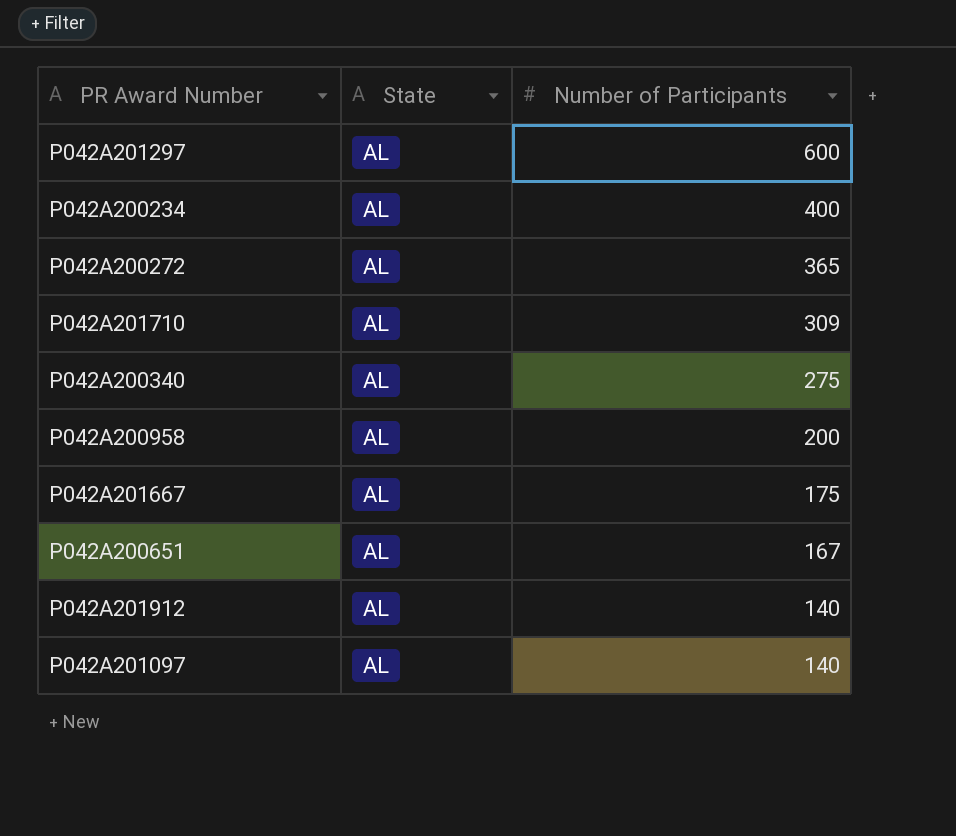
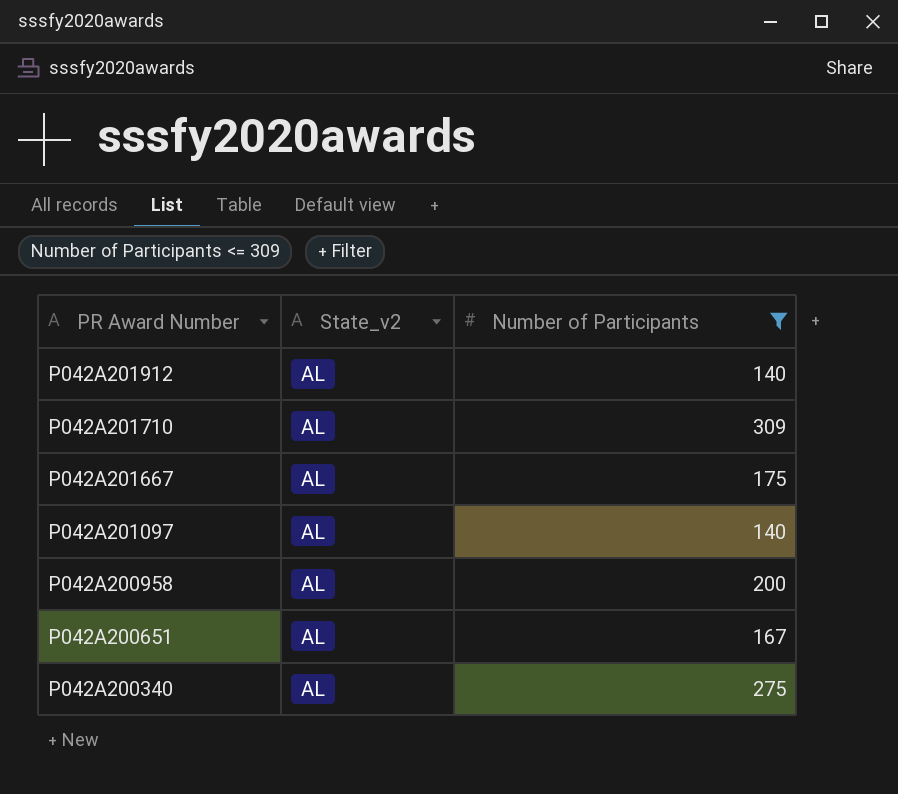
filter: none -> Number of Participants <= 309
row order: Number of Participants descending -> PR Award Number descending
column name: State -> State_v2

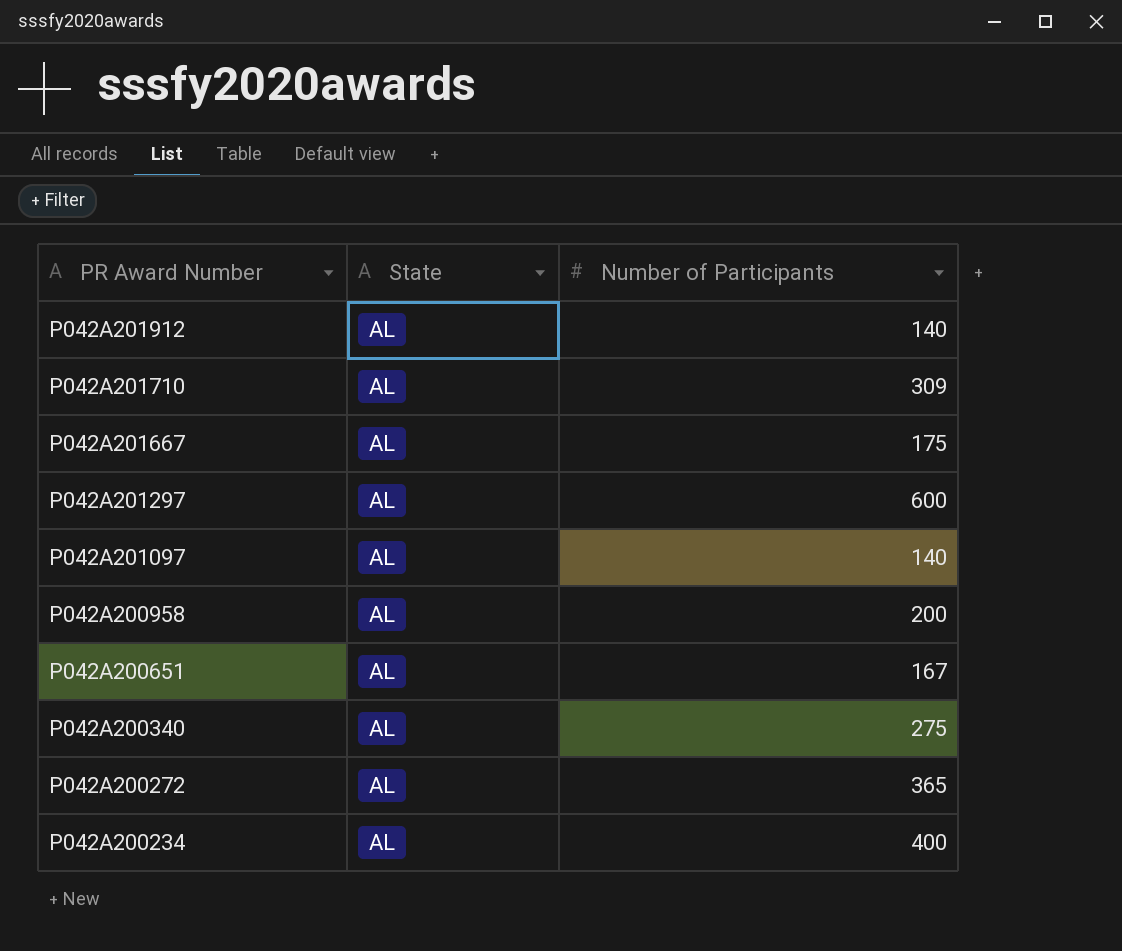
filter: Number of Participants <= 309 -> none
column name: State_v2 -> State

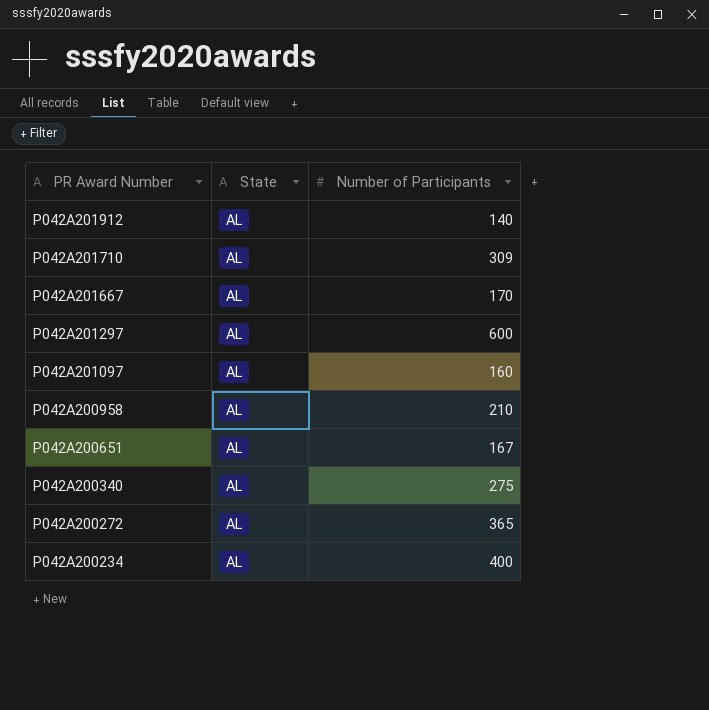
P042A201667 | Number of Participants: 175 -> 170
P042A201097 | Number of Participants: 140 -> 160
P042A200958 | Number of Participants: 200 -> 210

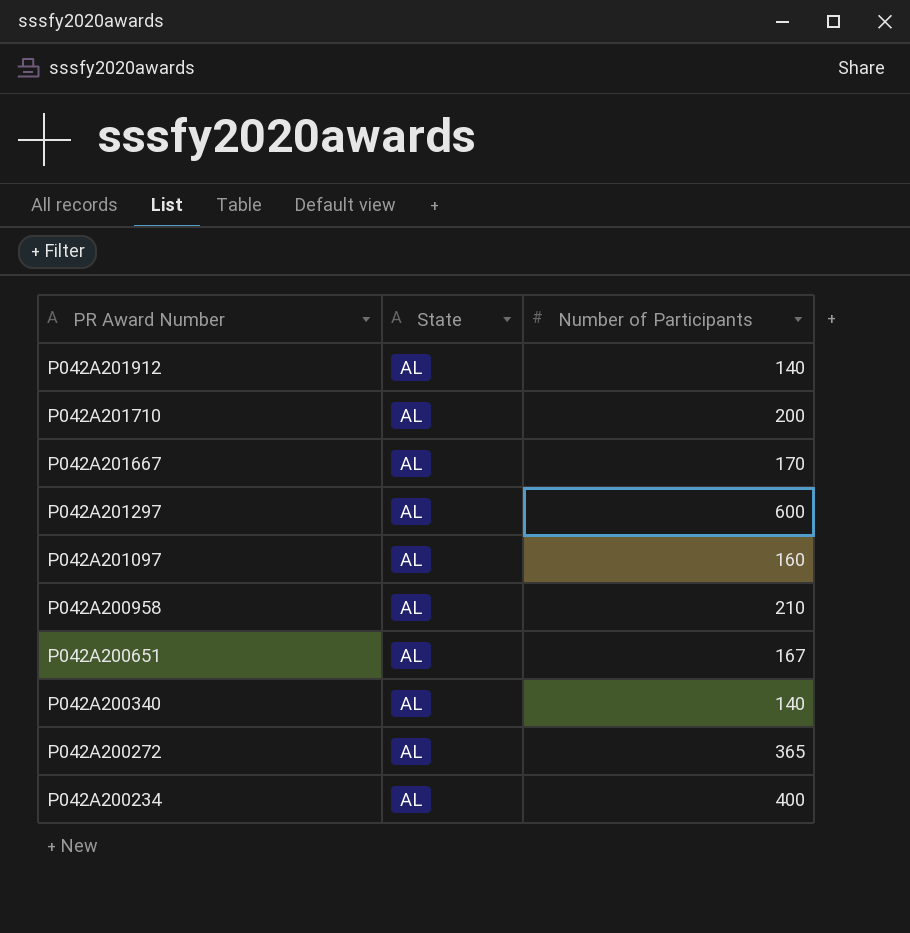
P042A201710 | Number of Participants: 309 -> 200
P042A200340 | Number of Participants: 275 -> 140

